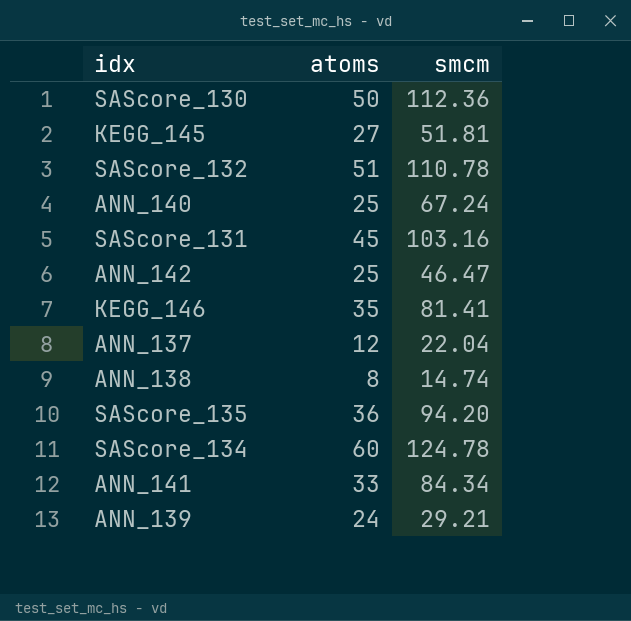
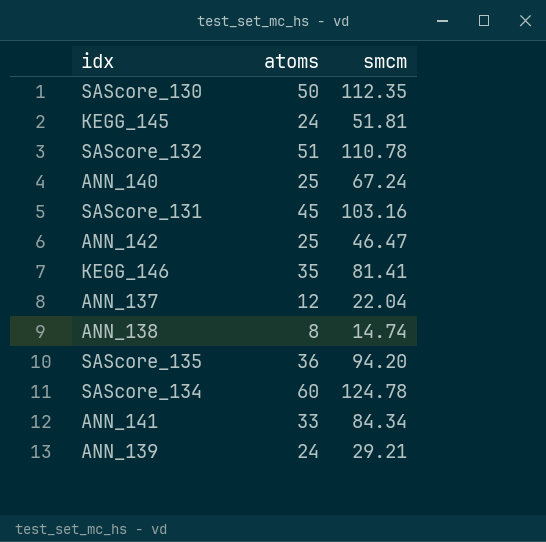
SAScore_130 | smcm: 112.36 -> 112.35
KEGG_145 | atoms: 27 -> 24

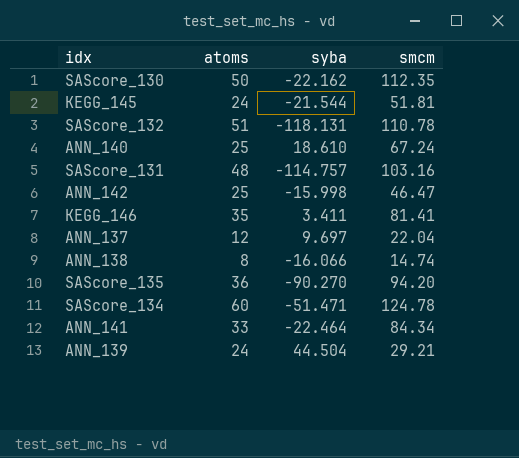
column syba | position: none -> 3
SAScore_131 | atoms: 45 -> 48

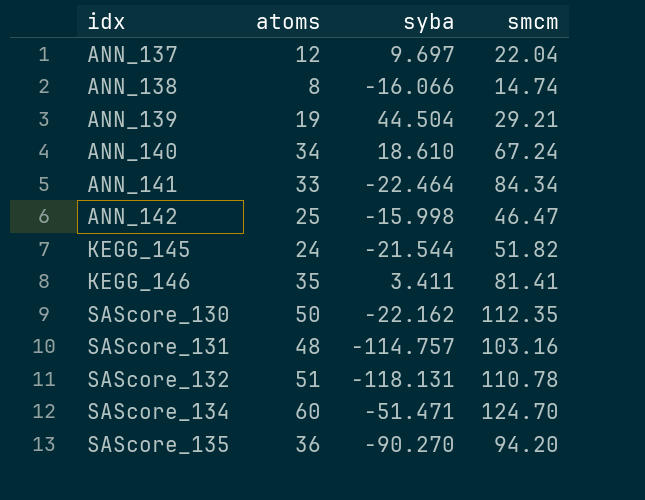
row order: none -> idx ascending
ANN_139 | atoms: 24 -> 19
ANN_140 | atoms: 25 -> 34
KEGG_145 | smcm: 51.81 -> 51.82
SAScore_134 | smcm: 124.78 -> 124.70

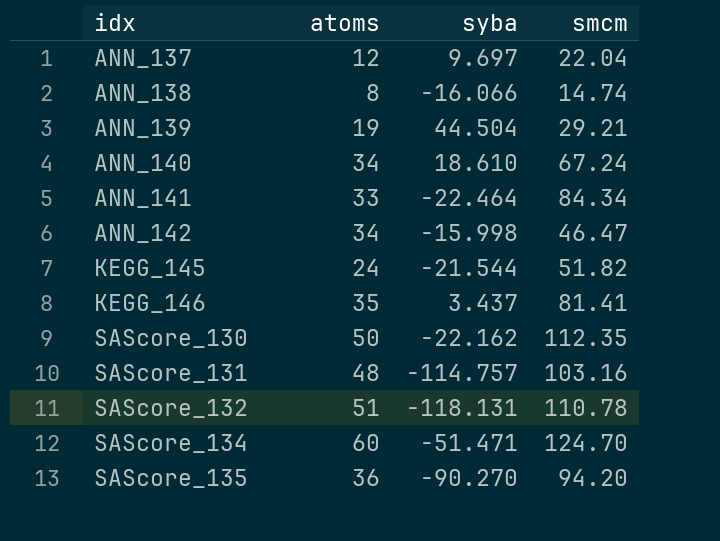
ANN_142 | atoms: 25 -> 34
KEGG_146 | syba: 3.411 -> 3.437

